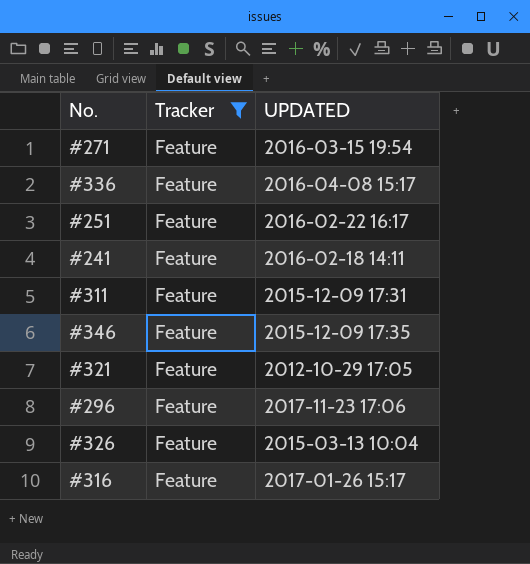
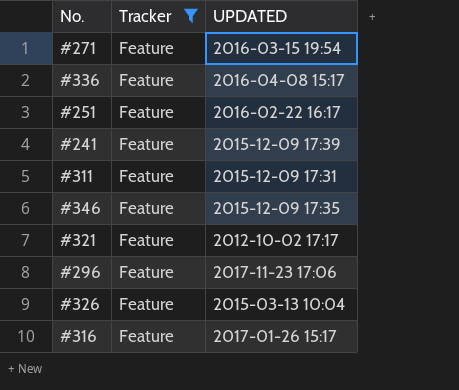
#241 | UPDATED: 2016-02-18 14:11 -> 2015-12-09 17:39
#321 | UPDATED: 2012-10-29 17:05 -> 2012-10-02 17:17

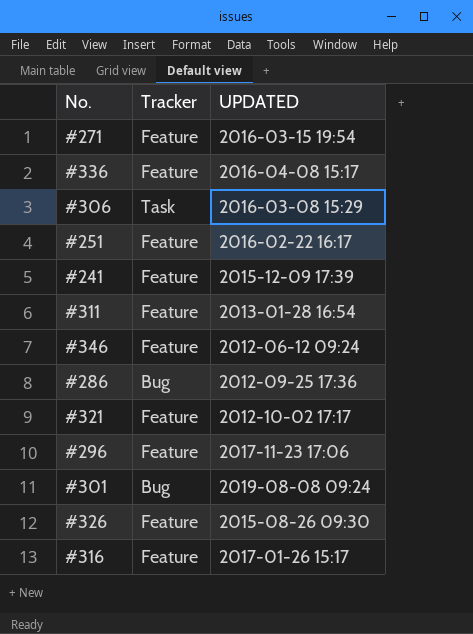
filter: Tracker = Feature -> none
#311 | UPDATED: 2015-12-09 17:31 -> 2013-01-28 16:54
#346 | UPDATED: 2015-12-09 17:35 -> 2012-06-12 09:24
#326 | UPDATED: 2015-03-13 10:04 -> 2015-08-26 09:30

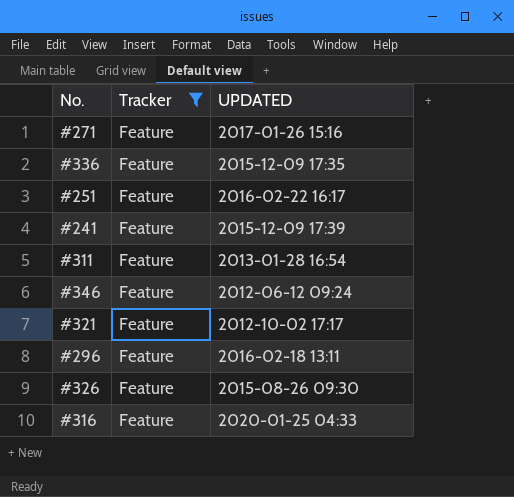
filter: none -> Tracker = Feature
#271 | UPDATED: 2016-03-15 19:54 -> 2017-01-26 15:16
#336 | UPDATED: 2016-04-08 15:17 -> 2015-12-09 17:35
#296 | UPDATED: 2017-11-23 17:06 -> 2016-02-18 13:11
#316 | UPDATED: 2017-01-26 15:17 -> 2020-01-25 04:33

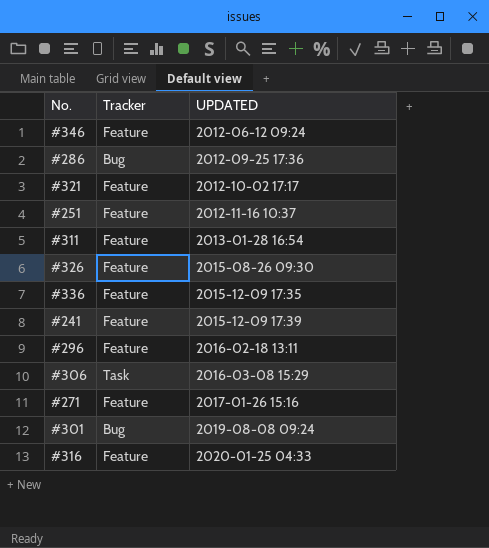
filter: Tracker = Feature -> none
row order: none -> UPDATED ascending
#251 | UPDATED: 2016-02-22 16:17 -> 2012-11-16 10:37

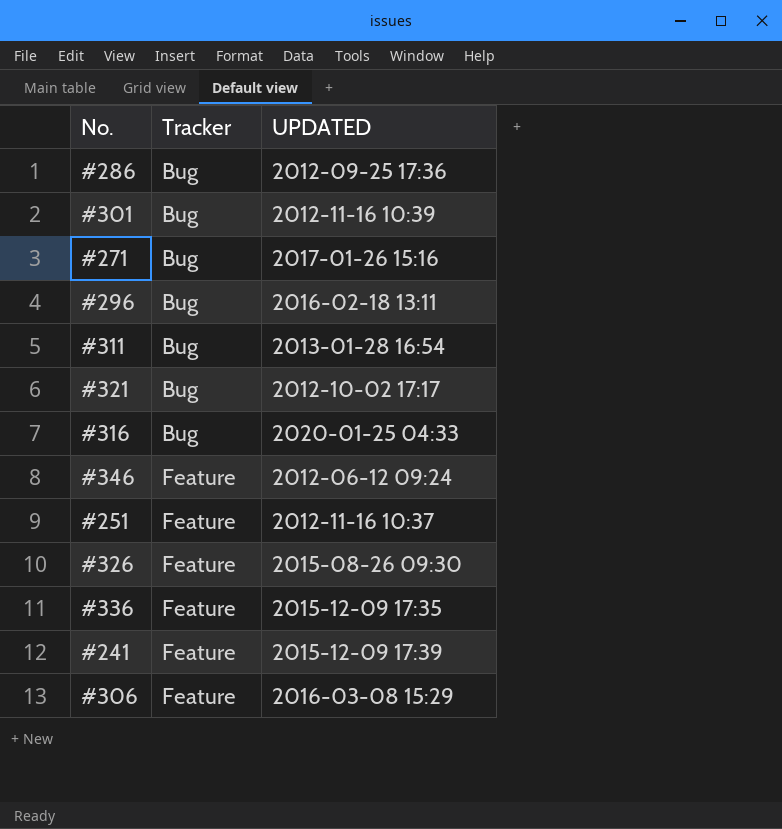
row order: UPDATED ascending -> Tracker ascending
#301 | UPDATED: 2019-08-08 09:24 -> 2012-11-16 10:39
#271 | Tracker: Feature -> Bug
#296 | Tracker: Feature -> Bug
#311 | Tracker: Feature -> Bug
#321 | Tracker: Feature -> Bug
#316 | Tracker: Feature -> Bug
#306 | Tracker: Task -> Feature

